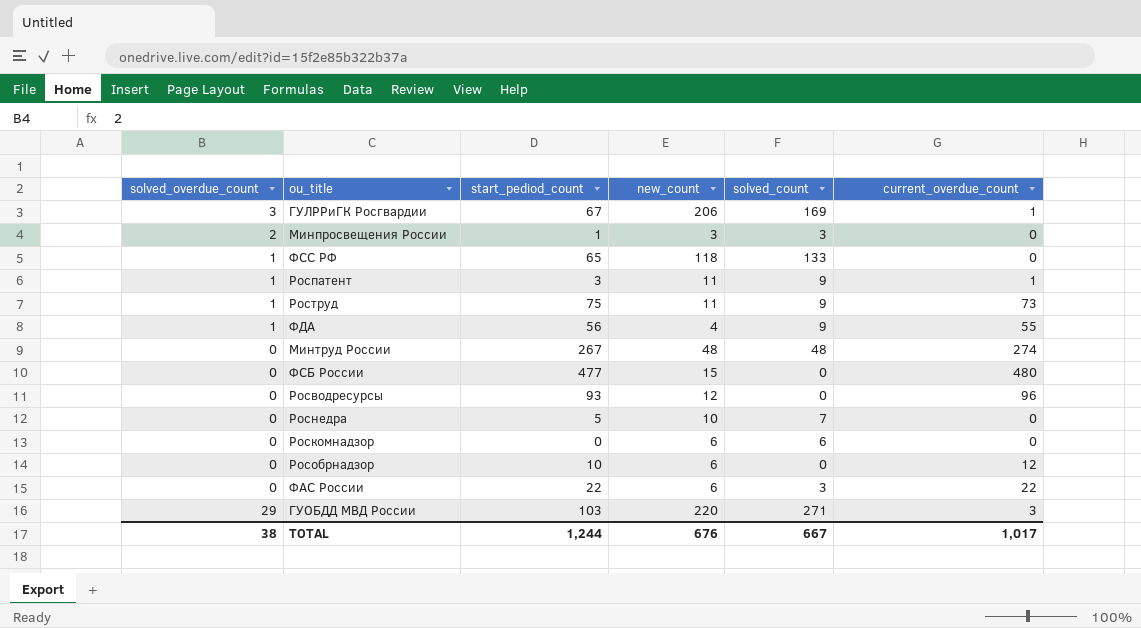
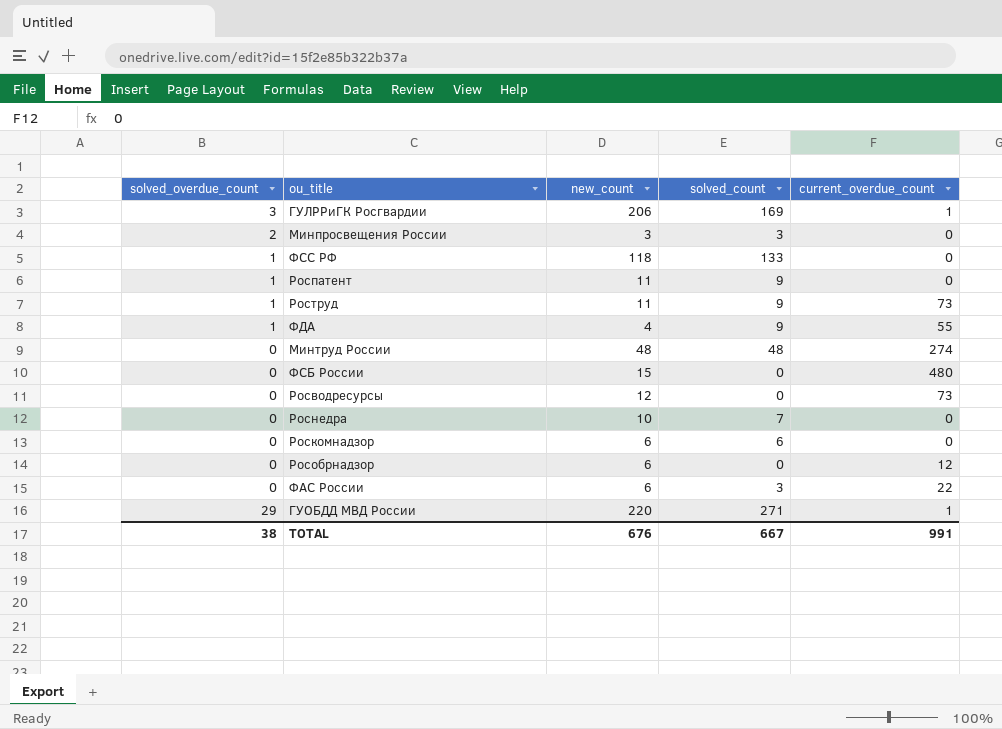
column start_pediod_count | position: 3 -> none
Роспатент | current_overdue_count: 1 -> 0
Росводресурсы | current_overdue_count: 96 -> 73
ГУОБДД МВД России | current_overdue_count: 3 -> 1
TOTAL | current_overdue_count: 1,017 -> 991

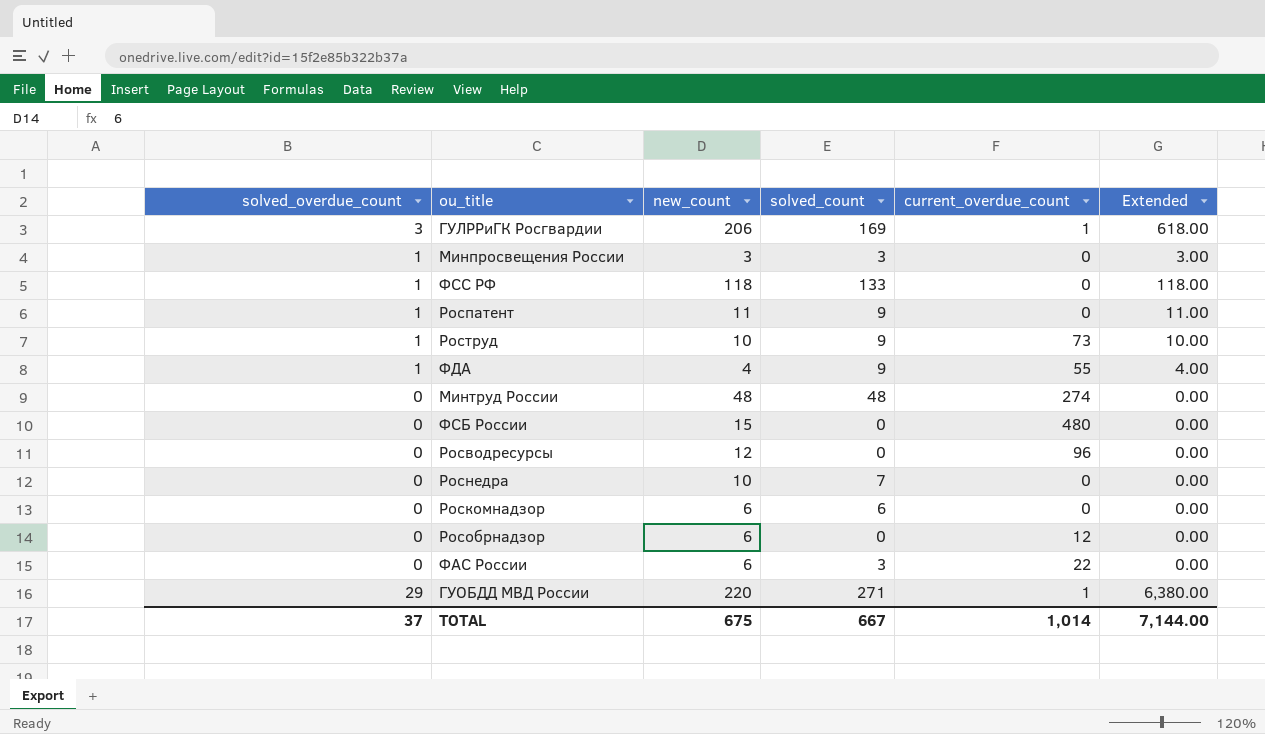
column Extended | formula: none -> [solved_overdue_count] * [new_count]
Минпросвещения России | solved_overdue_count: 2 -> 1
Роструд | new_count: 11 -> 10
Росводресурсы | current_overdue_count: 73 -> 96
TOTAL | solved_overdue_count: 38 -> 37
TOTAL | new_count: 676 -> 675
TOTAL | current_overdue_count: 991 -> 1,014

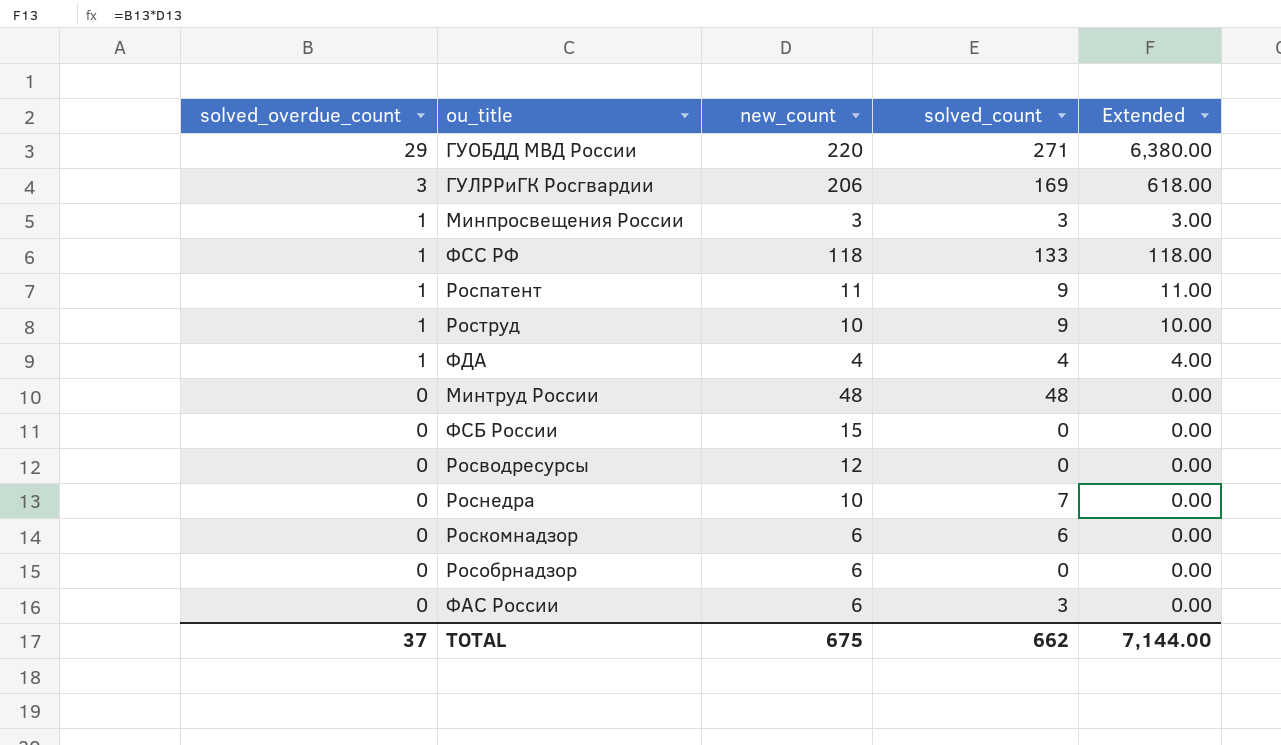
row order: none -> solved_overdue_count descending
column current_overdue_count | position: 5 -> none
ФДА | solved_count: 9 -> 4
TOTAL | solved_count: 667 -> 662

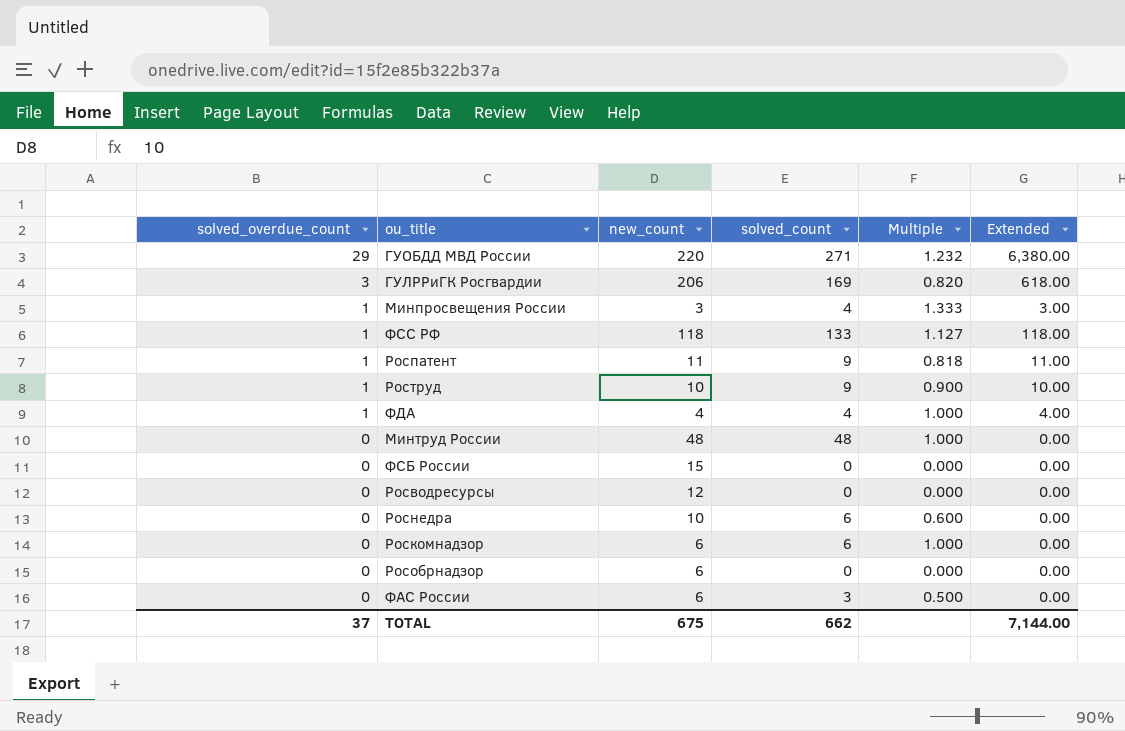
column Multiple | formula: none -> [solved_count] / [new_count]
Минпросвещения России | solved_count: 3 -> 4
Роснедра | solved_count: 7 -> 6

